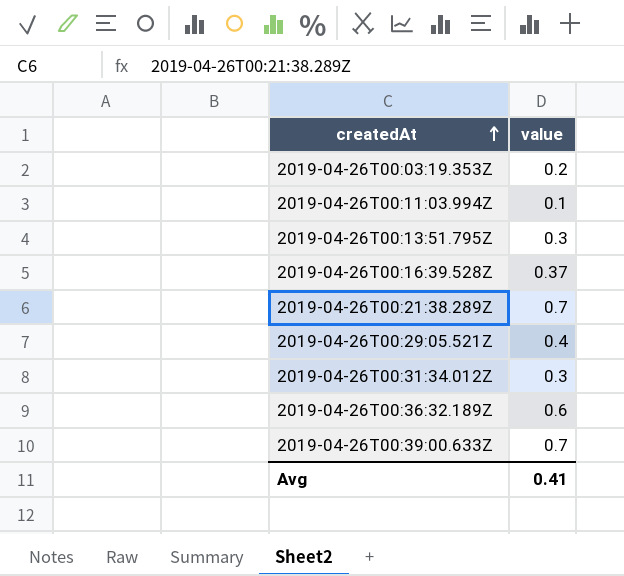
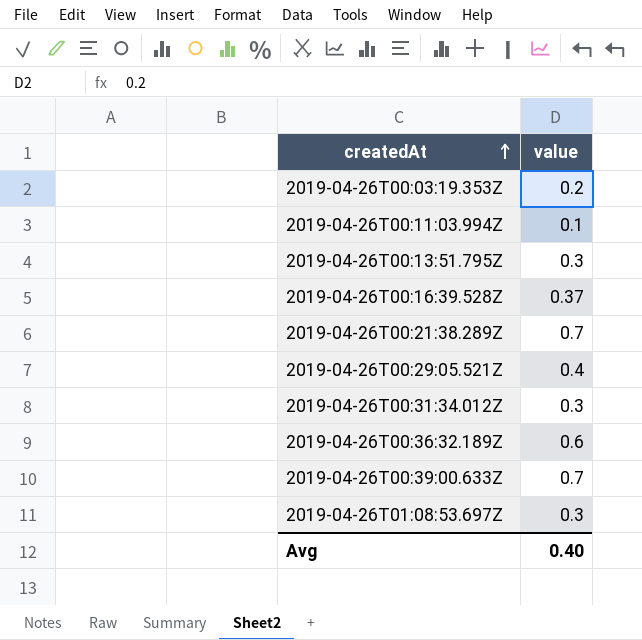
row 2019-04-26T01:08:53.697Z: none -> 0.3
Avg | value: 0.41 -> 0.40

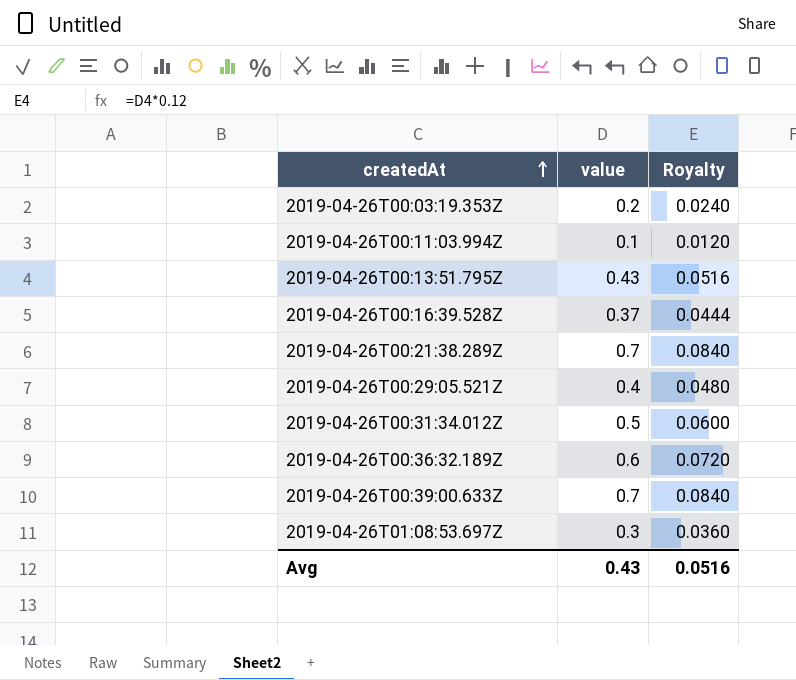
column Royalty | formula: none -> [value] * 0.12
2019-04-26T00:13:51.795Z | value: 0.3 -> 0.43
2019-04-26T00:31:34.012Z | value: 0.3 -> 0.5
Avg | value: 0.40 -> 0.43

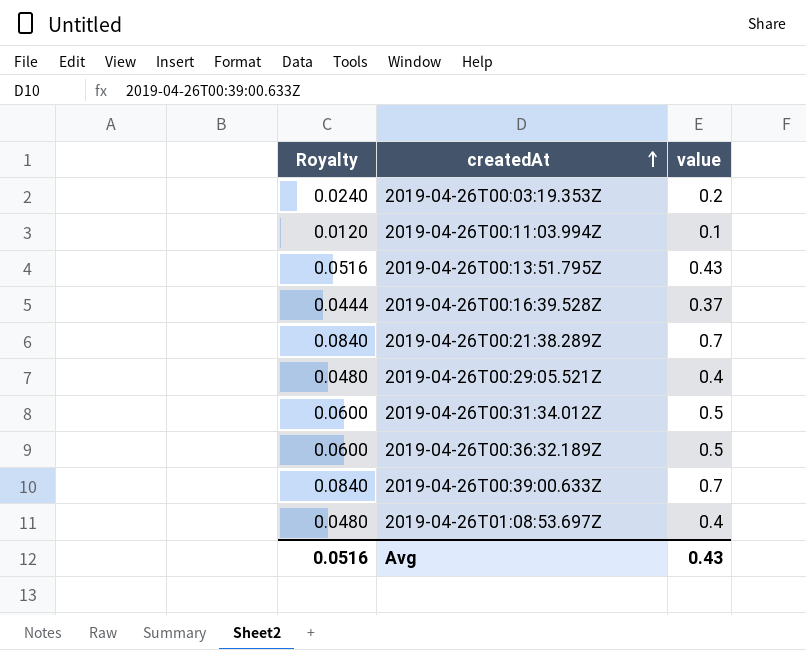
column Royalty | position: 3 -> 1
2019-04-26T00:36:32.189Z | Royalty: 0.0720 -> 0.0600
2019-04-26T00:36:32.189Z | value: 0.6 -> 0.5
2019-04-26T01:08:53.697Z | Royalty: 0.0360 -> 0.0480
2019-04-26T01:08:53.697Z | value: 0.3 -> 0.4

